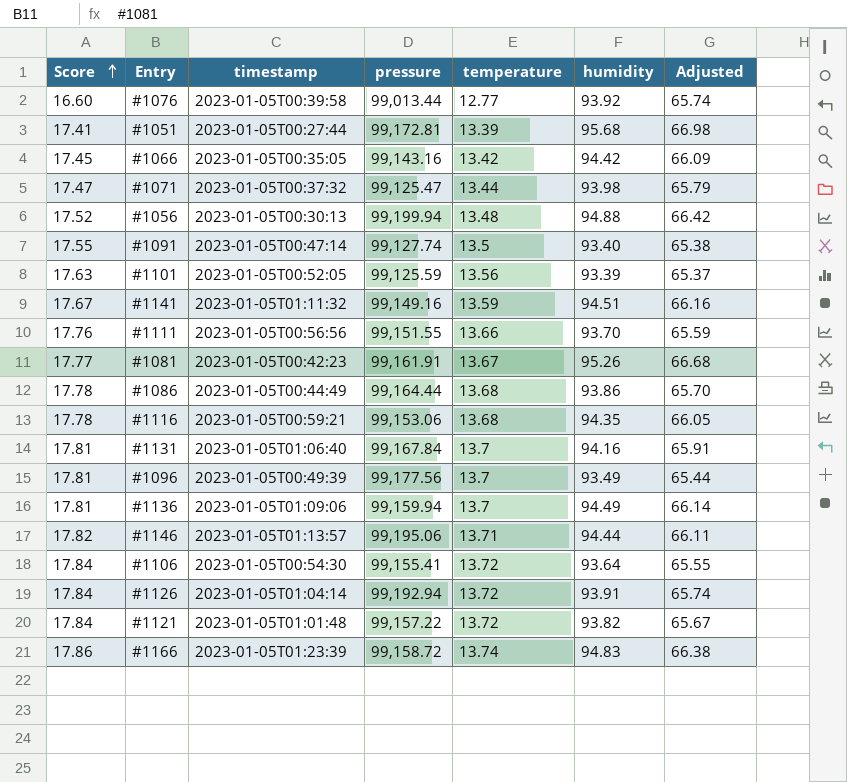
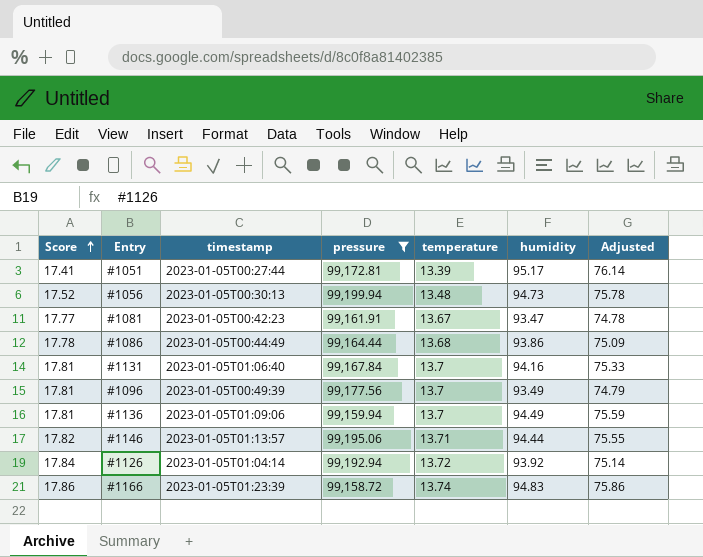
filter: none -> pressure >= 99,158.72
column Adjusted | formula: [humidity] * 0.7 -> [humidity] * 0.8
#1051 | humidity: 95.68 -> 95.17
#1056 | humidity: 94.88 -> 94.73
#1081 | humidity: 95.26 -> 93.47
#1126 | humidity: 93.91 -> 93.92

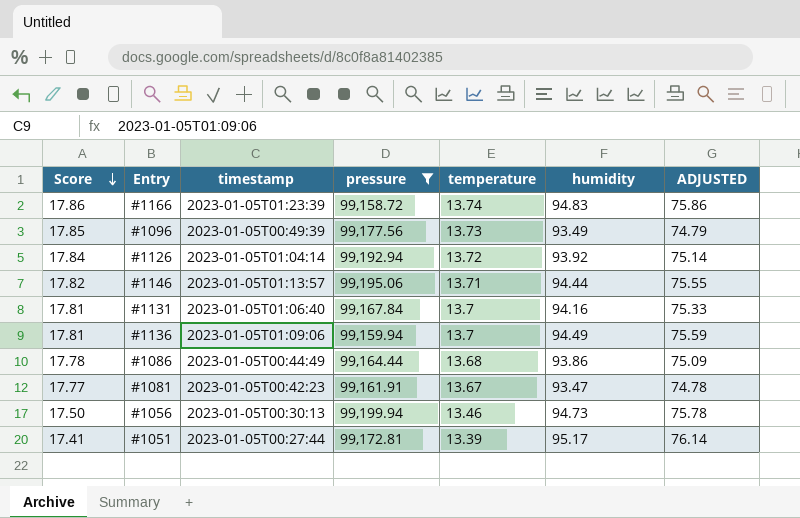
row order: Score ascending -> Score descending
column name: Adjusted -> ADJUSTED
#1096 | Score: 17.81 -> 17.85
#1096 | temperature: 13.7 -> 13.73
#1056 | Score: 17.52 -> 17.50
#1056 | temperature: 13.48 -> 13.46

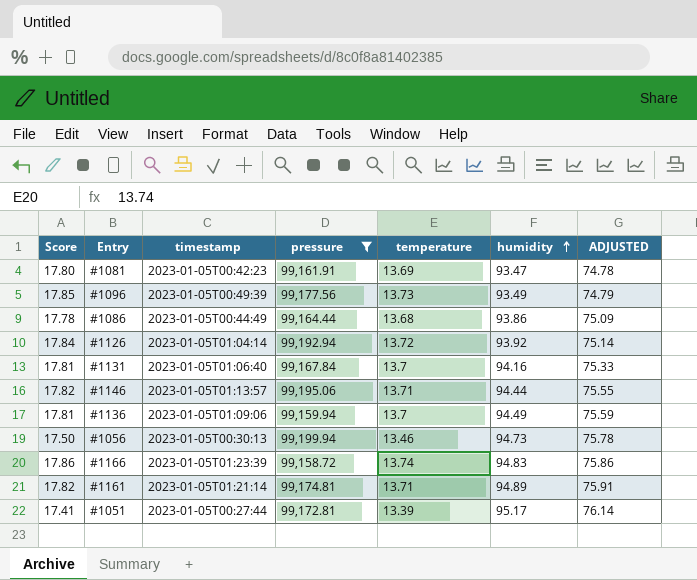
row order: Score descending -> humidity ascending
#1081 | Score: 17.77 -> 17.80
#1081 | temperature: 13.67 -> 13.69
row #1161: none -> 17.82 | 2023-01-05T01:21:14 | 99,174.81 | 13.71 | 94.89 | 75.91

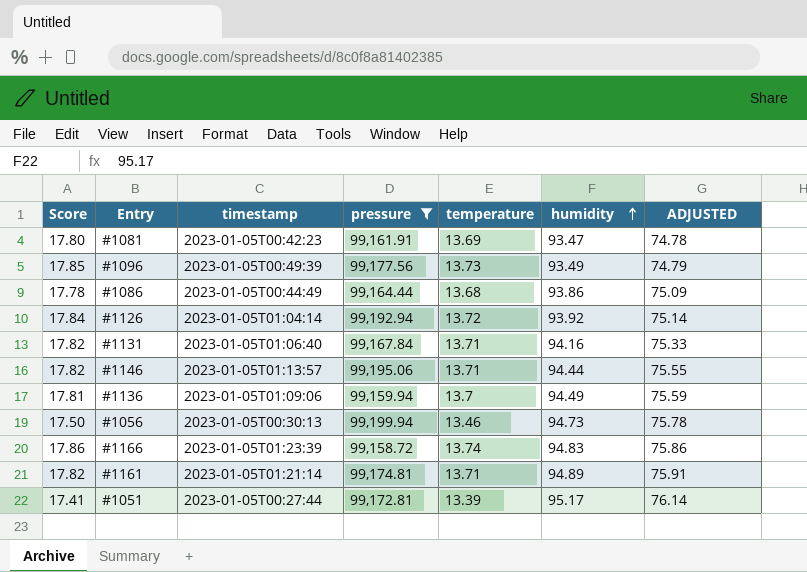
#1131 | Score: 17.81 -> 17.82
#1131 | temperature: 13.7 -> 13.71

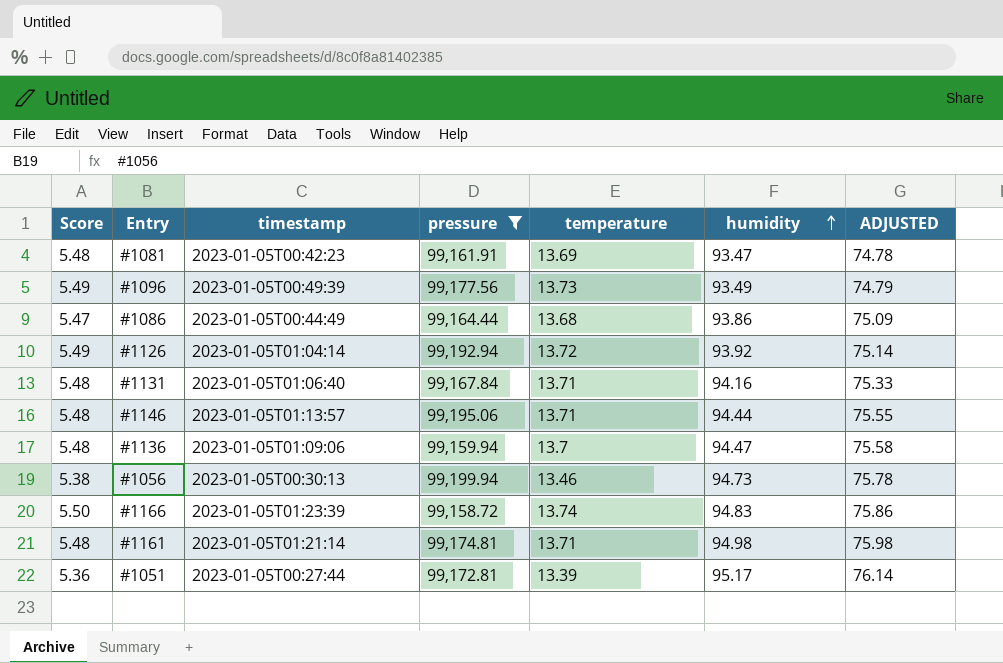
column Score | formula: [temperature] * 1.3 -> [temperature] * 0.4
#1136 | humidity: 94.49 -> 94.47
#1136 | ADJUSTED: 75.59 -> 75.58
#1161 | humidity: 94.89 -> 94.98
#1161 | ADJUSTED: 75.91 -> 75.98

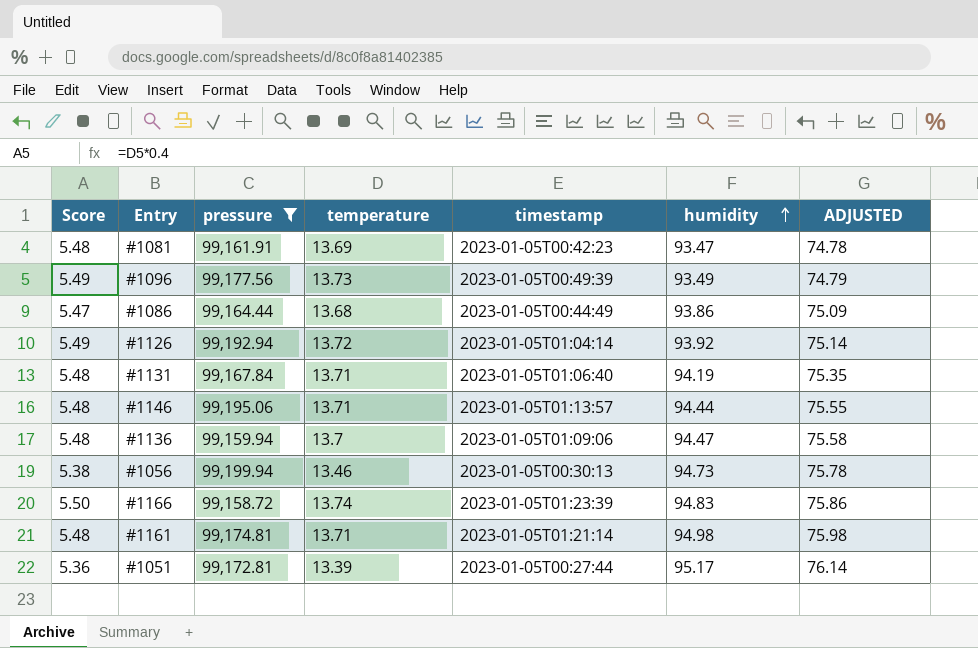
column timestamp | position: 3 -> 5
#1131 | humidity: 94.16 -> 94.19
#1131 | ADJUSTED: 75.33 -> 75.35

